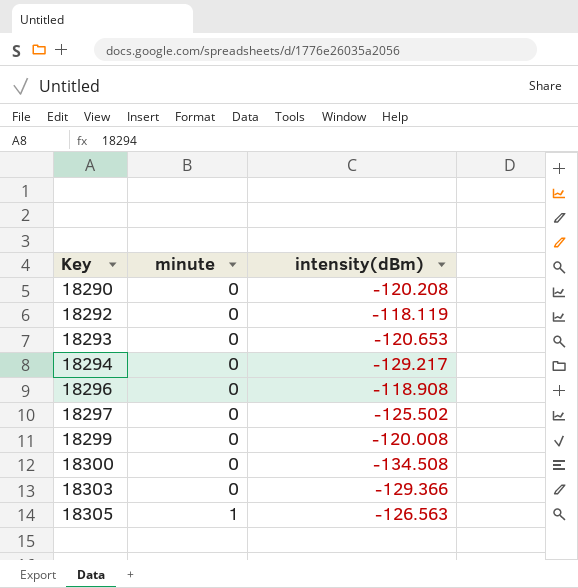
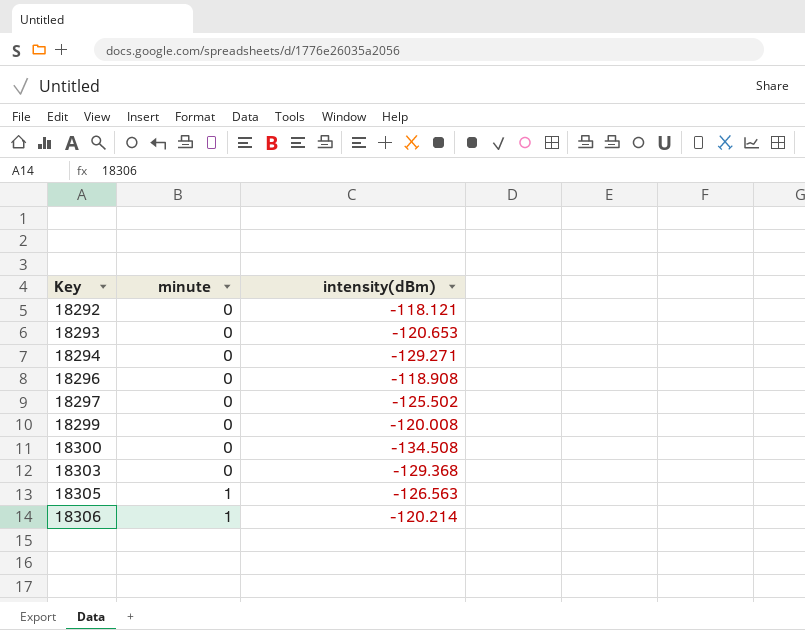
row 18290: 0 | -120.208 -> none
18292 | intensity(dBm): -118.119 -> -118.121
18294 | intensity(dBm): -129.217 -> -129.271
18303 | intensity(dBm): -129.366 -> -129.368
row 18306: none -> 1 | -120.214

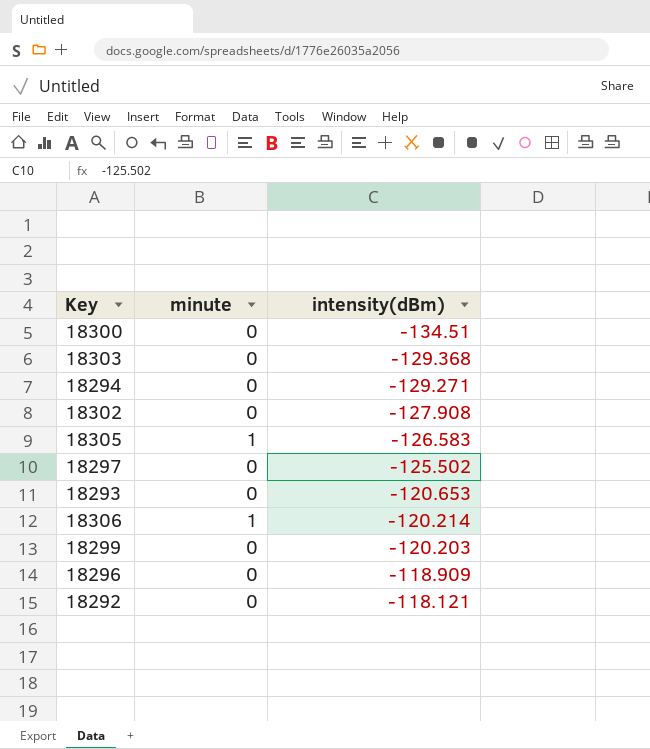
row order: Key ascending -> intensity(dBm) ascending
18300 | intensity(dBm): -134.508 -> -134.51
row 18302: none -> 0 | -127.908
18305 | intensity(dBm): -126.563 -> -126.583
18299 | intensity(dBm): -120.008 -> -120.203
18296 | intensity(dBm): -118.908 -> -118.909

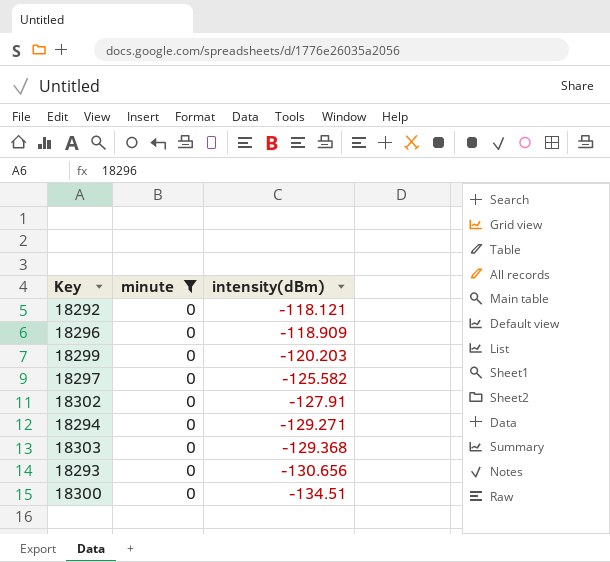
filter: none -> minute = 0
row order: intensity(dBm) ascending -> intensity(dBm) descending
18297 | intensity(dBm): -125.502 -> -125.582
18302 | intensity(dBm): -127.908 -> -127.91
18293 | intensity(dBm): -120.653 -> -130.656

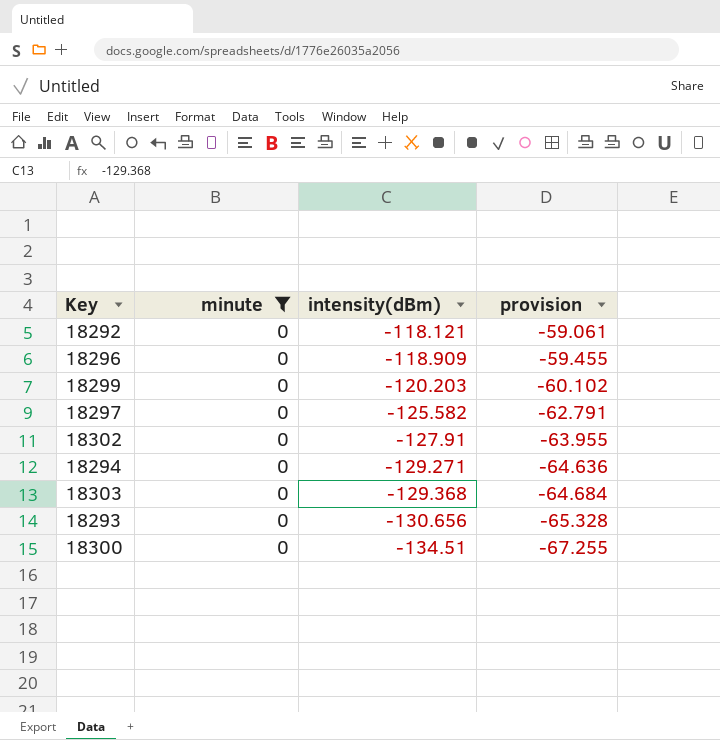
column provision | formula: none -> [intensity(dBm)] * 0.5

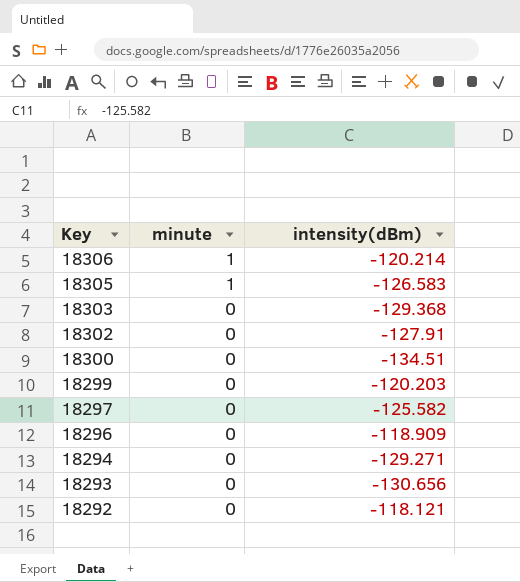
filter: minute = 0 -> none
row order: intensity(dBm) descending -> Key descending
column provision | formula: [intensity(dBm)] * 0.5 -> none

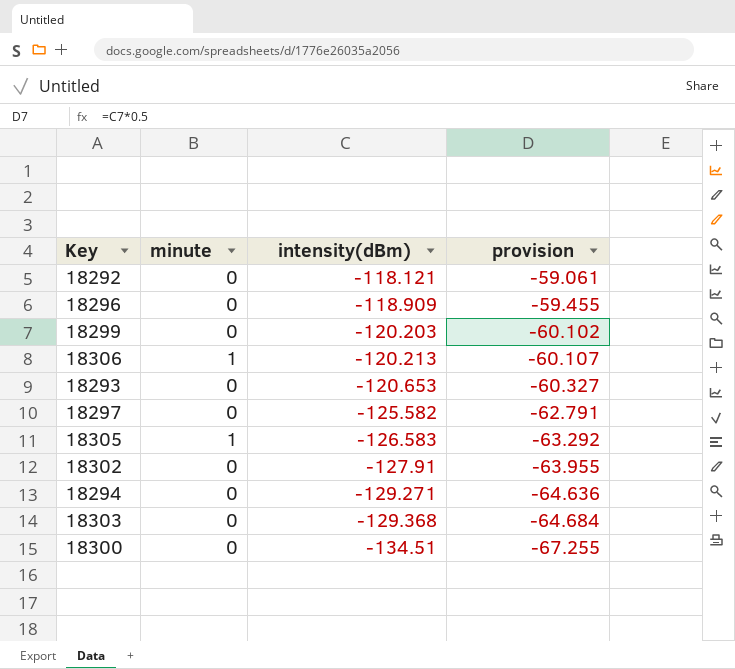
row order: Key descending -> intensity(dBm) descending
column provision | formula: none -> [intensity(dBm)] * 0.5
18306 | intensity(dBm): -120.214 -> -120.213
18293 | intensity(dBm): -130.656 -> -120.653

